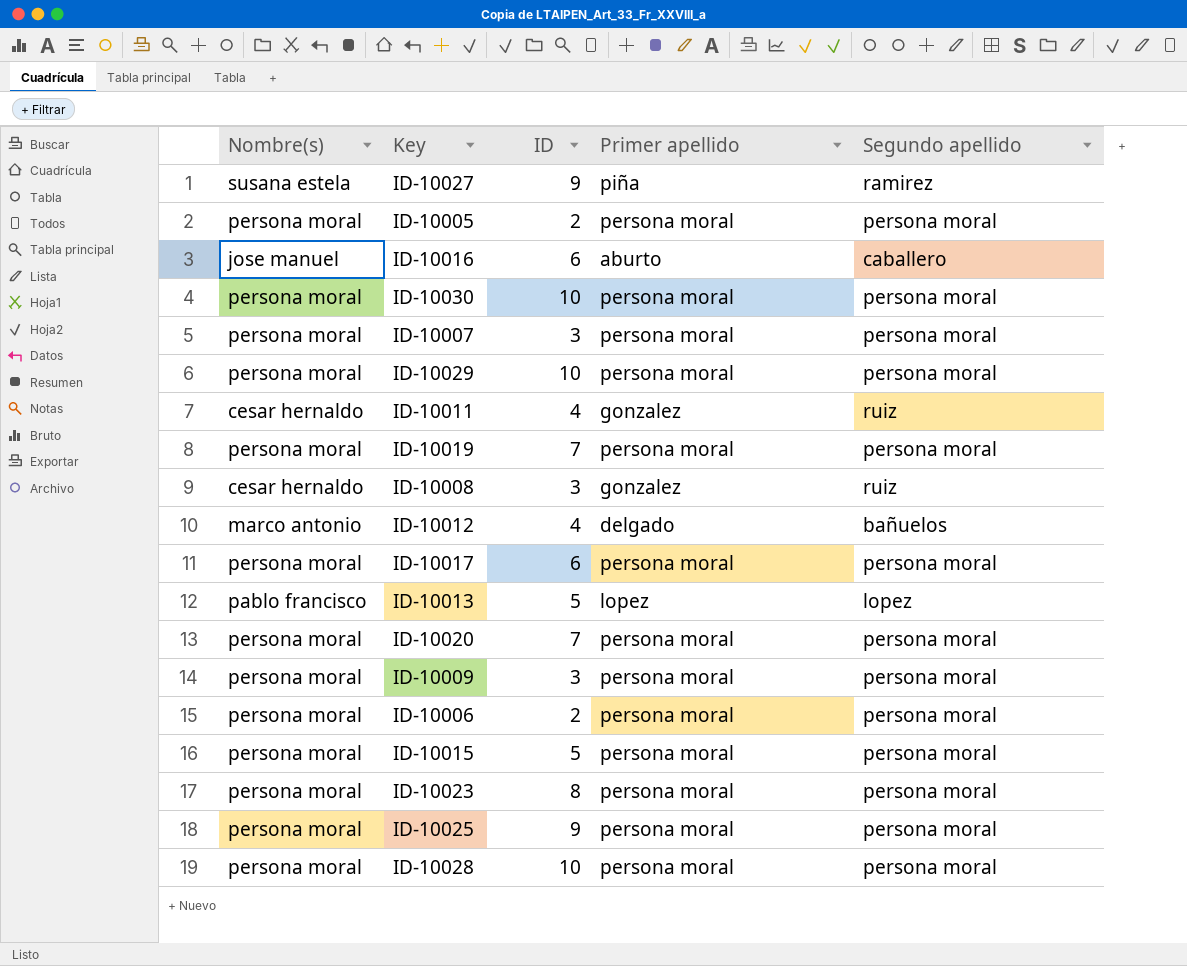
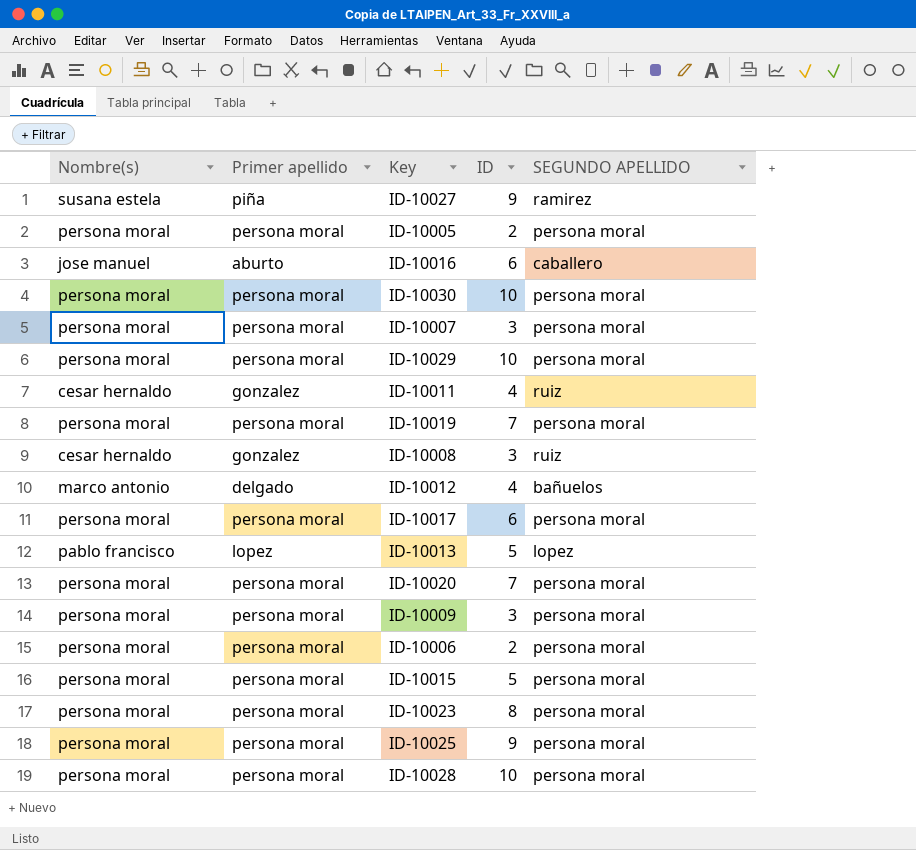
column Primer apellido | position: 4 -> 2
column name: Segundo apellido -> SEGUNDO APELLIDO

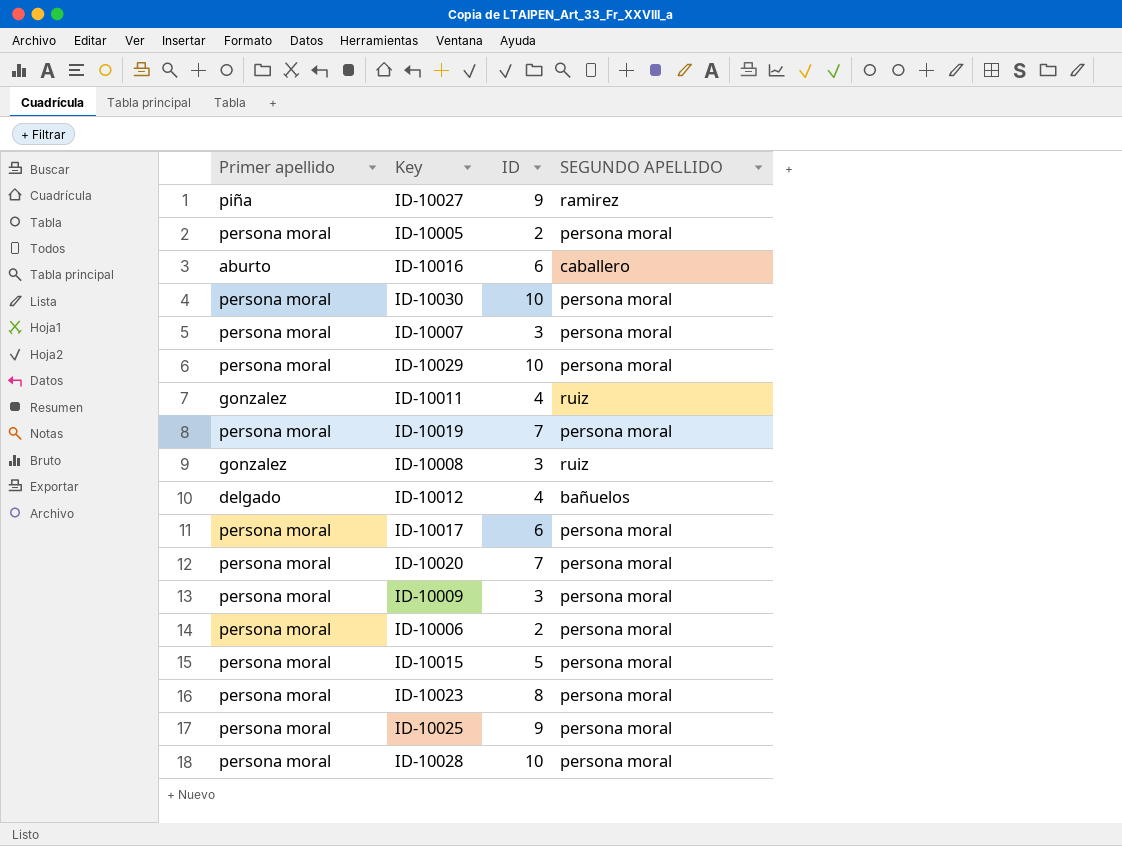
column Nombre(s) | position: 1 -> none
row ID-10013: pablo francisco | lopez | 5 | lopez -> none

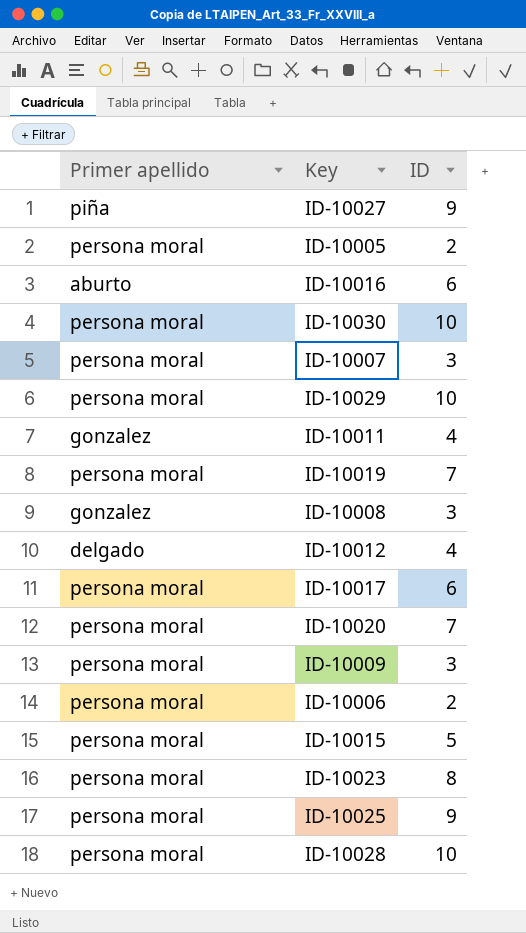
column SEGUNDO APELLIDO | position: 4 -> none

